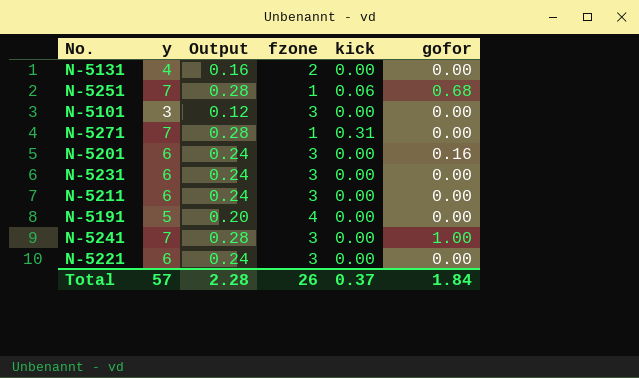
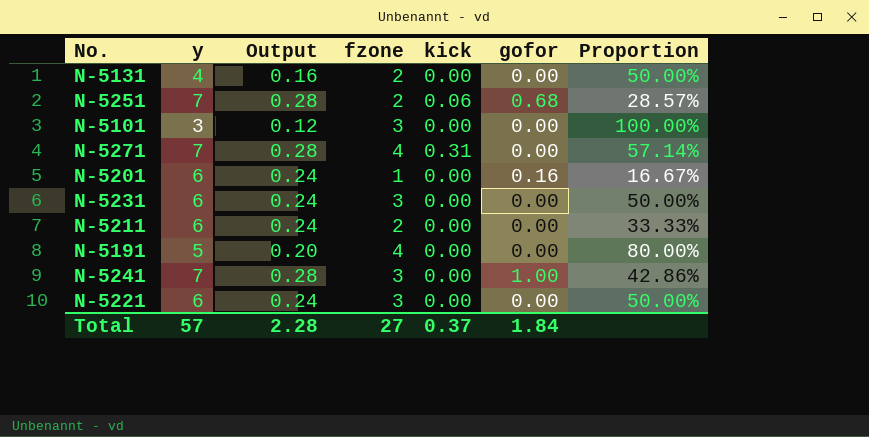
column Proportion | formula: none -> [fzone] / [y]
N-5251 | fzone: 1 -> 2
N-5271 | fzone: 1 -> 4
N-5201 | fzone: 3 -> 1
N-5211 | fzone: 3 -> 2
Total | fzone: 26 -> 27

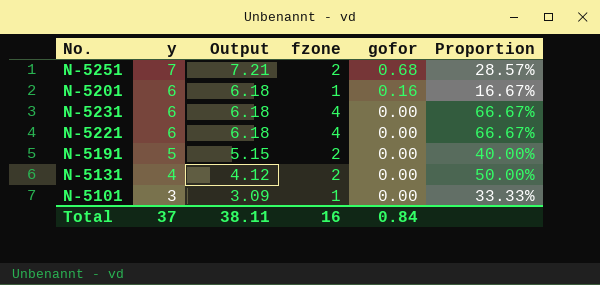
row order: none -> y descending
column kick | position: 5 -> none
column Output | formula: [y] * 0.04 -> [y] * 1.03
row N-5271: 7 | 0.28 | 4 | 0.31 | 0.00 | 57.14% -> none
row N-5211: 6 | 0.24 | 2 | 0.00 | 0.00 | 33.33% -> none
row N-5241: 7 | 0.28 | 3 | 0.00 | 1.00 | 42.86% -> none
N-5231 | fzone: 3 -> 4
N-5231 | Proportion: 50.00% -> 66.67%
N-5221 | fzone: 3 -> 4
N-5221 | Proportion: 50.00% -> 66.67%
N-5191 | fzone: 4 -> 2
N-5191 | Proportion: 80.00% -> 40.00%
N-5101 | fzone: 3 -> 1
N-5101 | Proportion: 100.00% -> 33.33%
Total | y: 57 -> 37
Total | Output: 2.28 -> 38.11
Total | fzone: 27 -> 16
Total | gofor: 1.84 -> 0.84

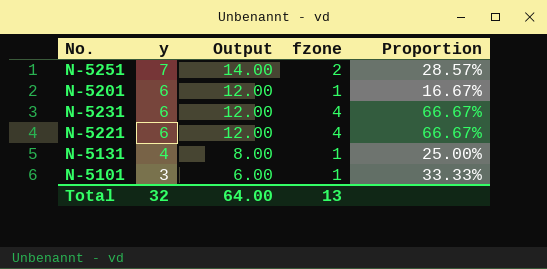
column gofor | position: 5 -> none
column Output | formula: [y] * 1.03 -> [y] * 2
row N-5191: 5 | 5.15 | 2 | 0.00 | 40.00% -> none
N-5131 | fzone: 2 -> 1
N-5131 | Proportion: 50.00% -> 25.00%
Total | y: 37 -> 32
Total | Output: 38.11 -> 64.00
Total | fzone: 16 -> 13

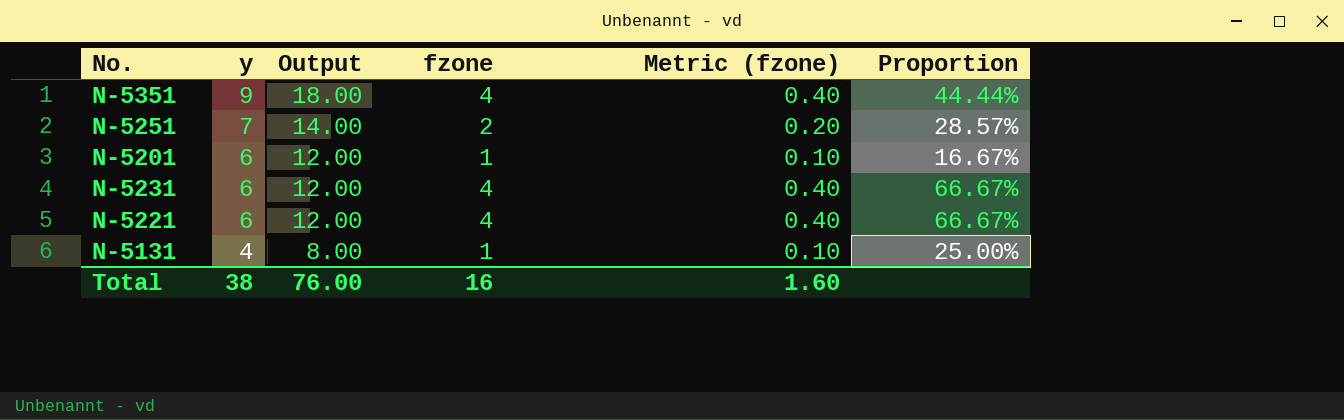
column Metric (fzone) | formula: none -> [fzone] * 0.1
row N-5101: 3 | 6.00 | 1 | 33.33% -> none
row N-5351: none -> 9 | 18.00 | 4 | 0.40 | 44.44%
Total | y: 32 -> 38
Total | Output: 64.00 -> 76.00
Total | fzone: 13 -> 16

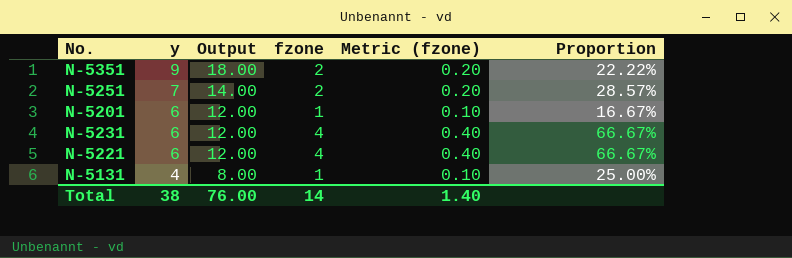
N-5351 | fzone: 4 -> 2
N-5351 | Metric (fzone): 0.40 -> 0.20
N-5351 | Proportion: 44.44% -> 22.22%
Total | fzone: 16 -> 14
Total | Metric (fzone): 1.60 -> 1.40

